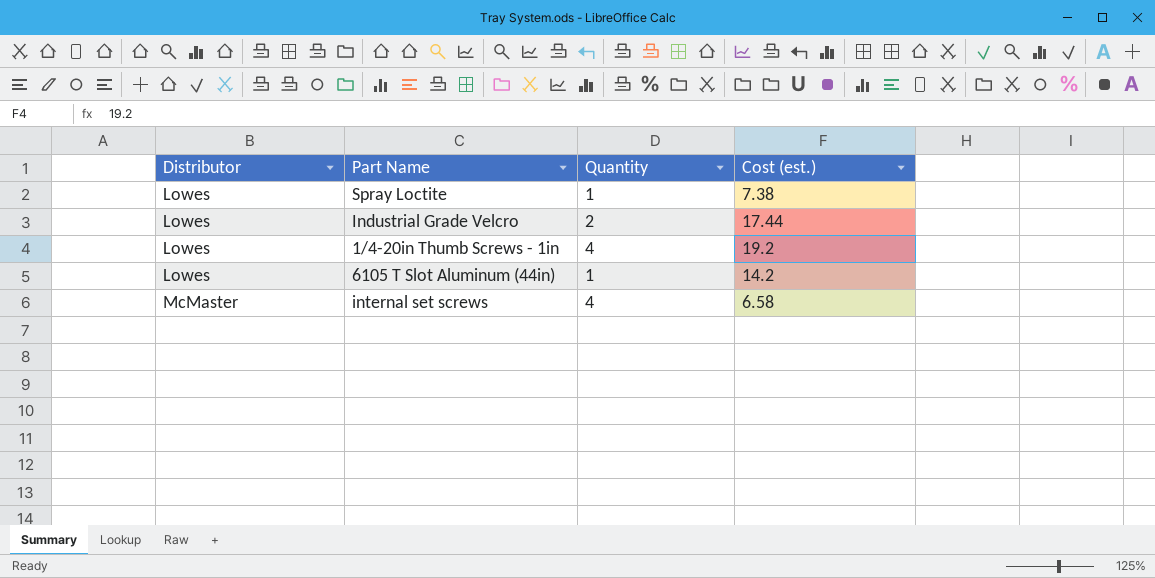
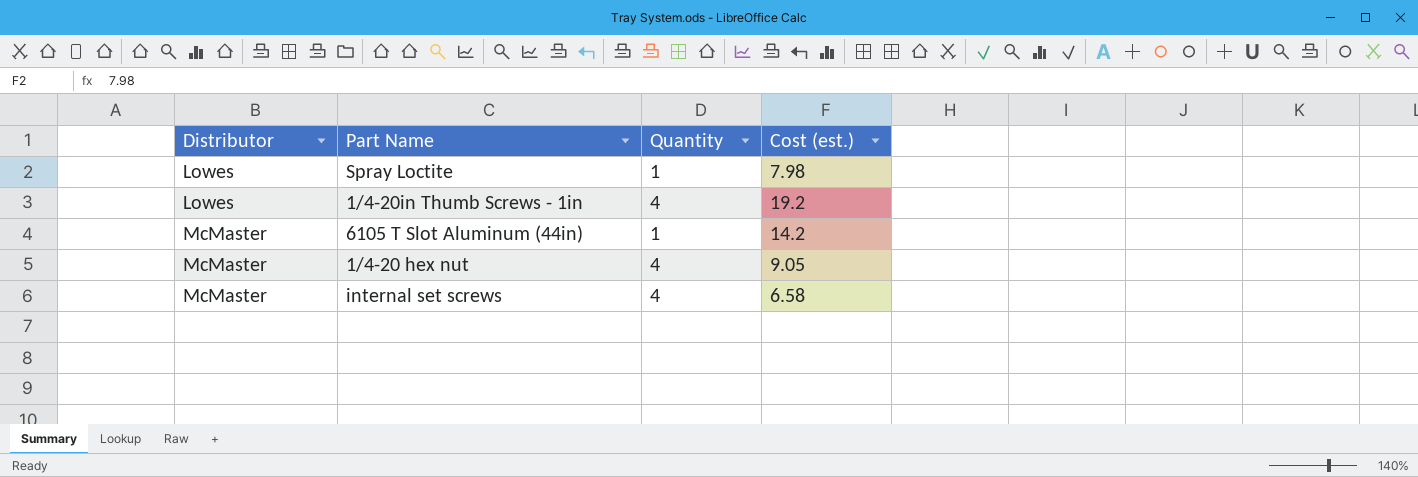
row Industrial Grade Velcro: Lowes | 2 | 17.44 -> none
Spray Loctite | Cost (est.): 7.38 -> 7.98
6105 T Slot Aluminum (44in) | Distributor: Lowes -> McMaster
row 1/4-20 hex nut: none -> McMaster | 4 | 9.05

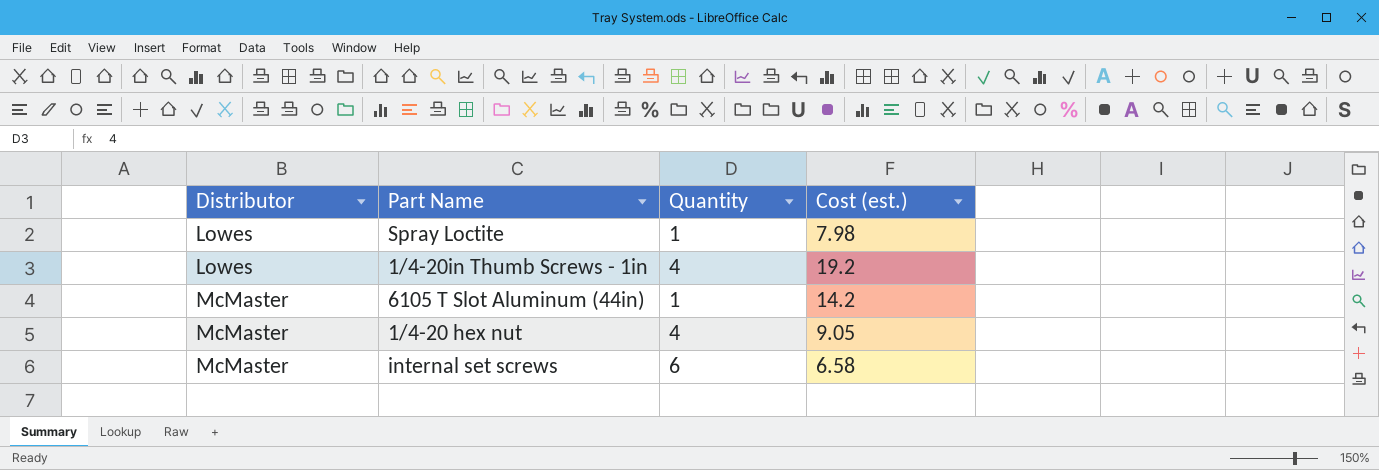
internal set screws | Quantity: 4 -> 6

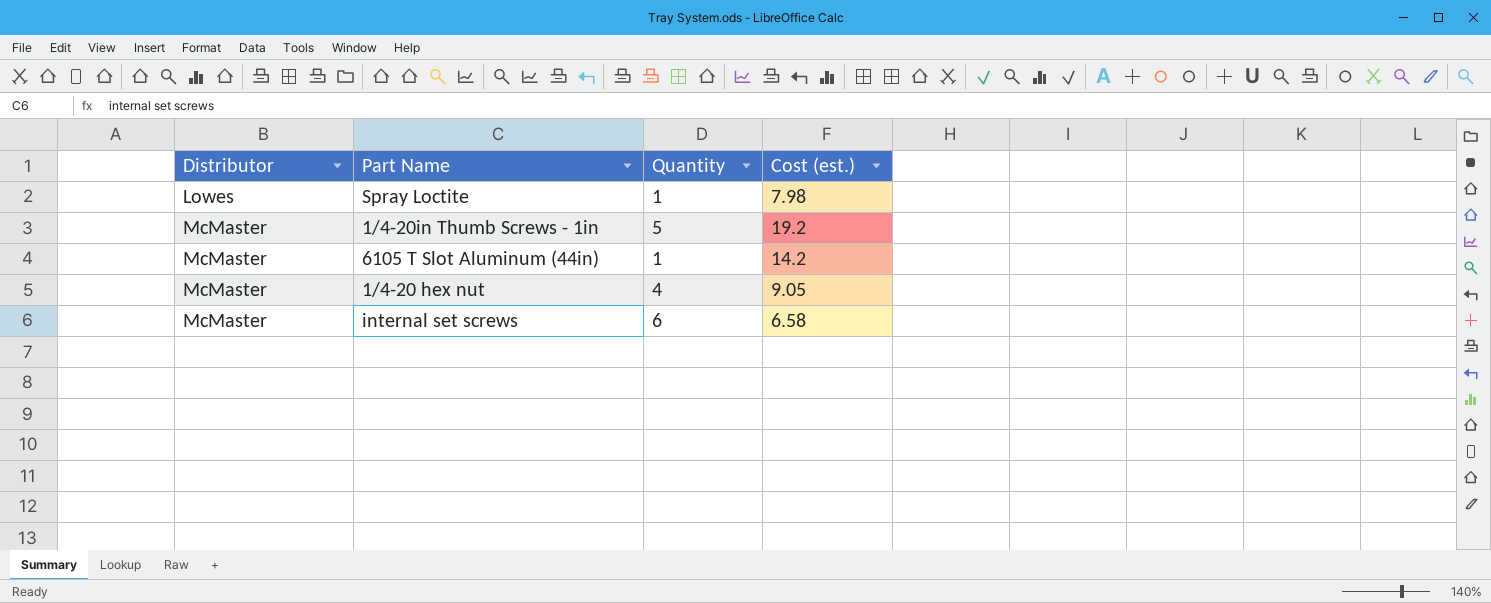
1/4-20in Thumb Screws - 1in | Distributor: Lowes -> McMaster
1/4-20in Thumb Screws - 1in | Quantity: 4 -> 5

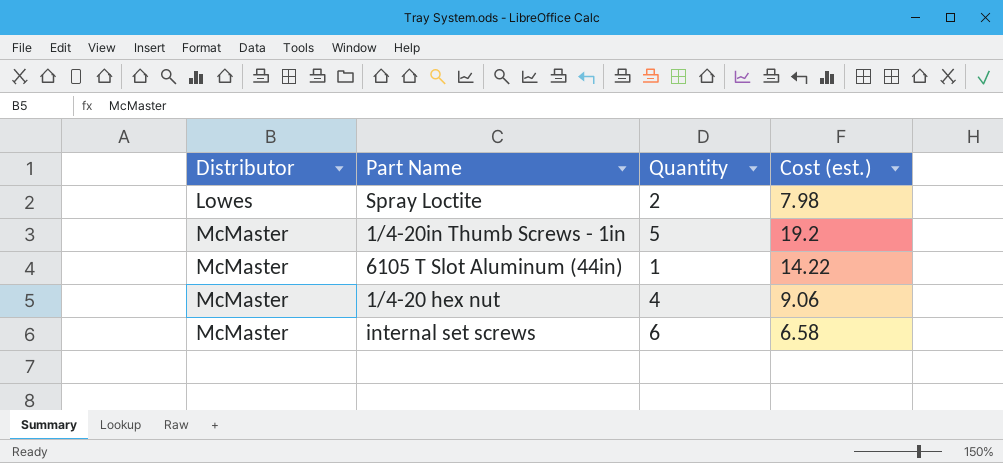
Spray Loctite | Quantity: 1 -> 2
6105 T Slot Aluminum (44in) | Cost (est.): 14.2 -> 14.22
1/4-20 hex nut | Cost (est.): 9.05 -> 9.06

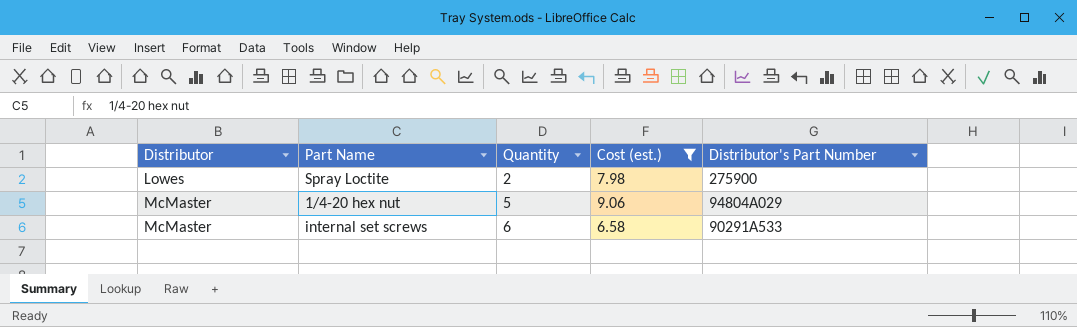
filter: none -> Cost (est.) <= 9.06
column Distributor's Part Number | position: none -> 5
1/4-20 hex nut | Quantity: 4 -> 5

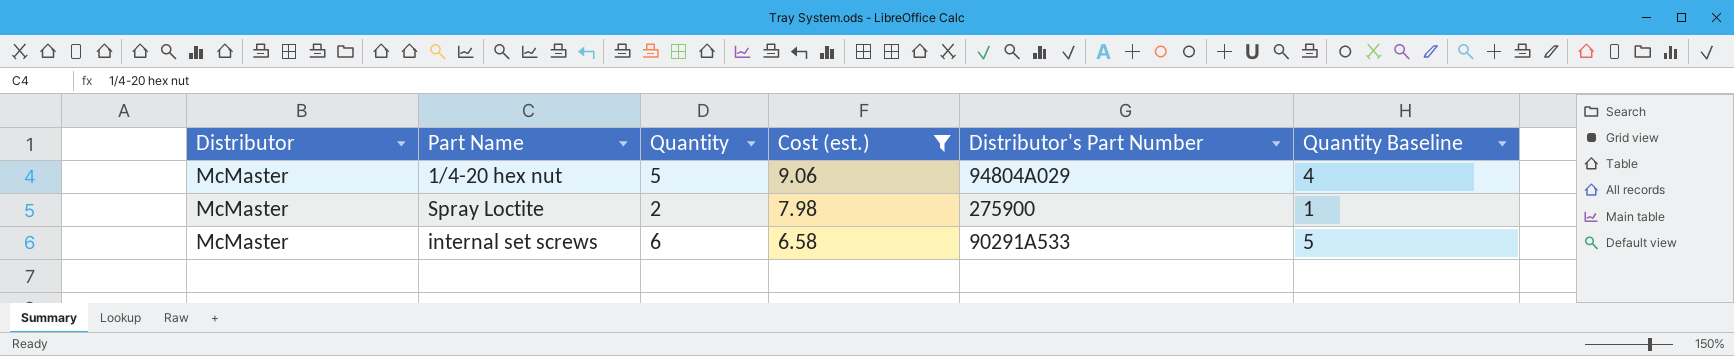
row order: Distributor ascending -> Cost (est.) descending
column Quantity Baseline | formula: none -> [Quantity] - 1
Spray Loctite | Distributor: Lowes -> McMaster

